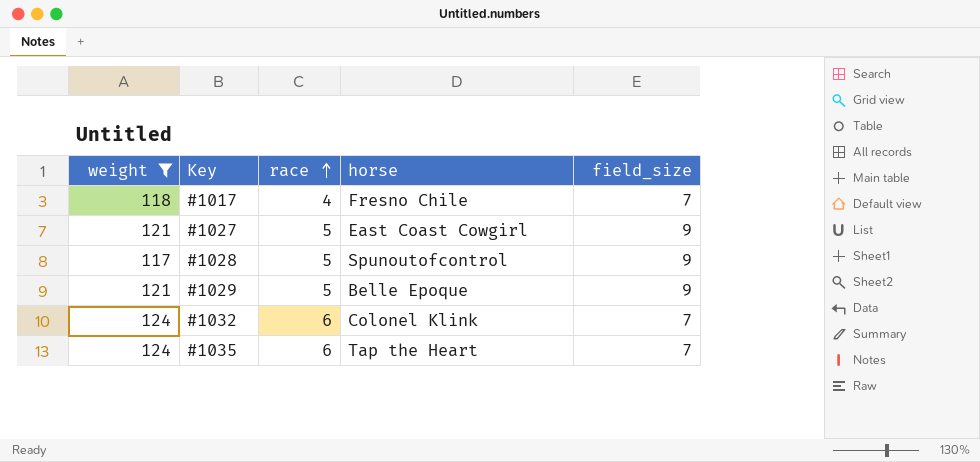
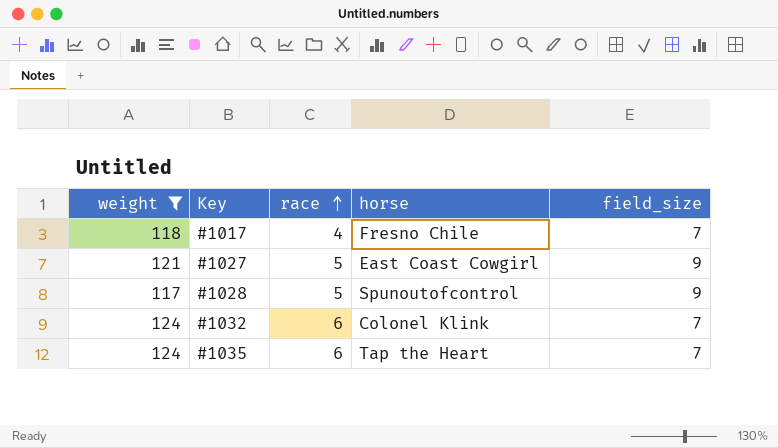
row #1029: 121 | 5 | Belle Epoque | 9 -> none

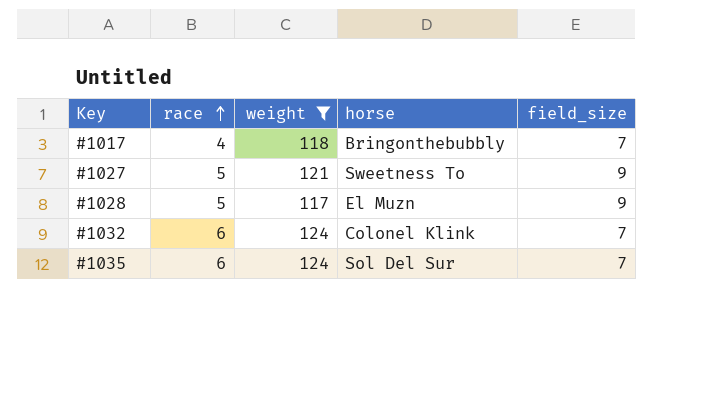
column weight | position: 1 -> 3
#1017 | horse: Fresno Chile -> Bringonthebubbly
#1027 | horse: East Coast Cowgirl -> Sweetness To
#1028 | horse: Spunoutofcontrol -> El Muzn
#1035 | horse: Tap the Heart -> Sol Del Sur

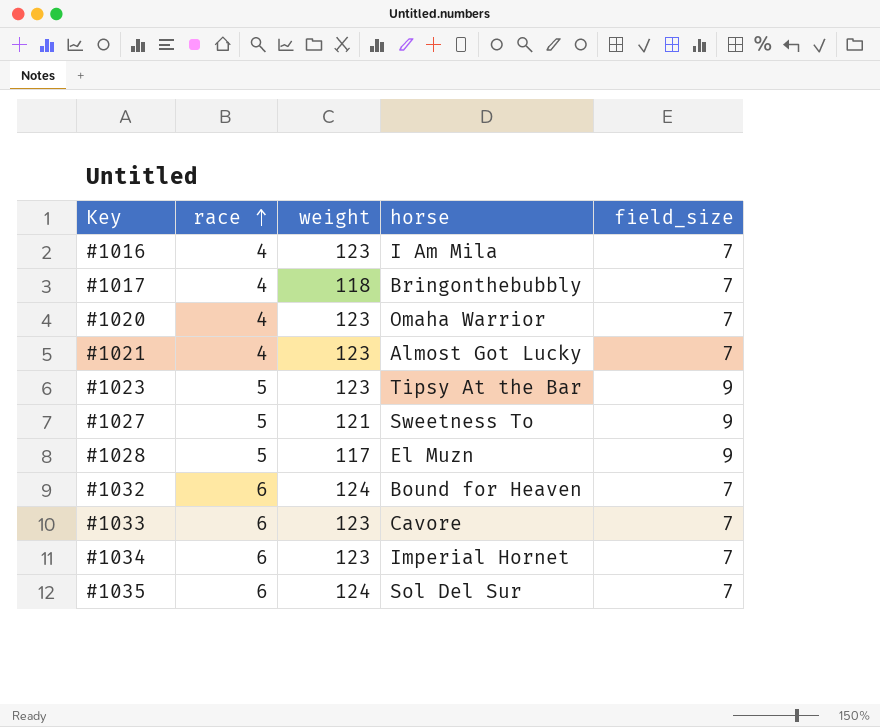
filter: weight != 123 -> none
#1032 | horse: Colonel Klink -> Bound for Heaven

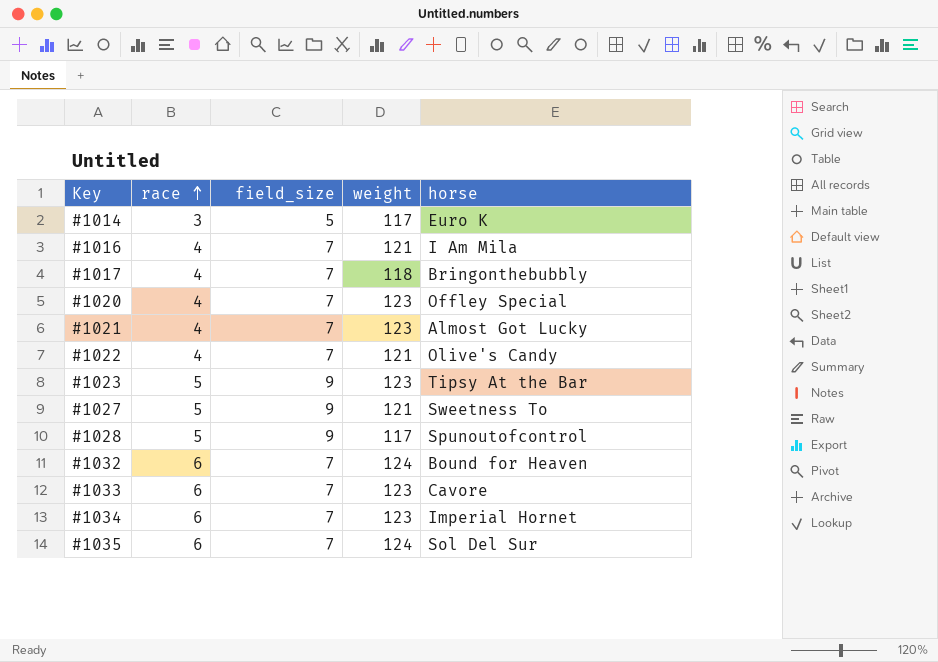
column field_size | position: 5 -> 3
row #1014: none -> 3 | 5 | 117 | Euro K
#1016 | weight: 123 -> 121
#1020 | horse: Omaha Warrior -> Offley Special
row #1022: none -> 4 | 7 | 121 | Olive's Candy
#1028 | horse: El Muzn -> Spunoutofcontrol

